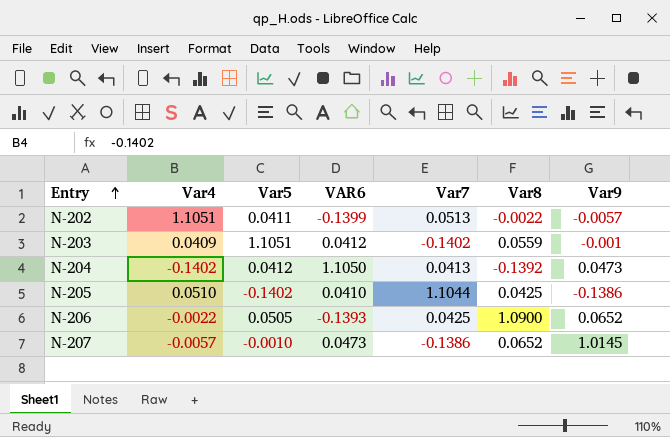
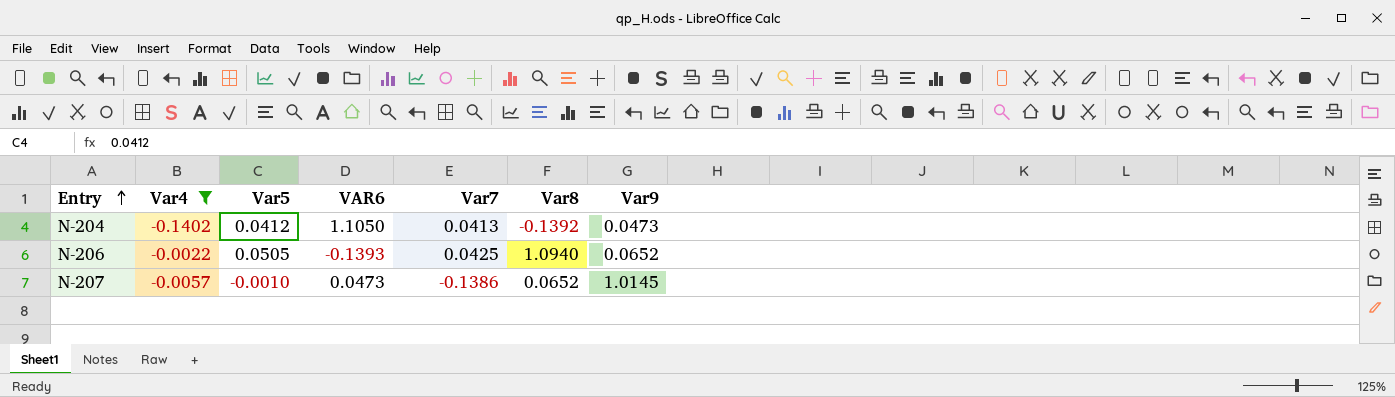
filter: none -> Var4 <= -0.0022
N-206 | Var8: 1.0900 -> 1.0940

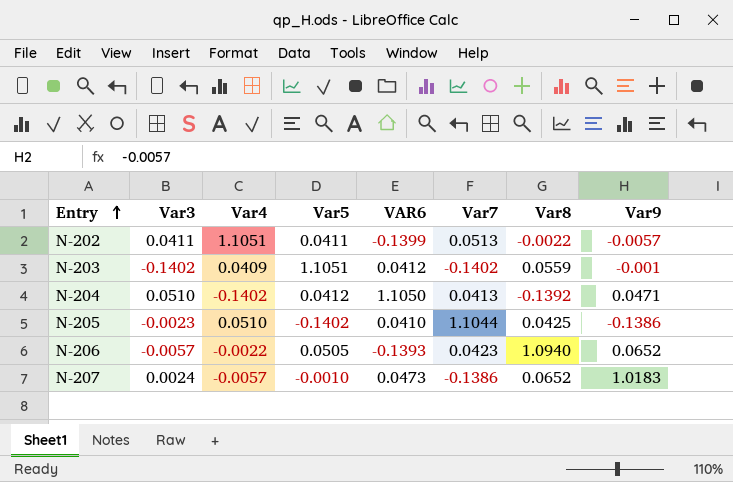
filter: Var4 <= -0.0022 -> none
column Var3 | position: none -> 2
N-204 | Var9: 0.0473 -> 0.0471
N-206 | Var7: 0.0425 -> 0.0423
N-207 | Var9: 1.0145 -> 1.0183

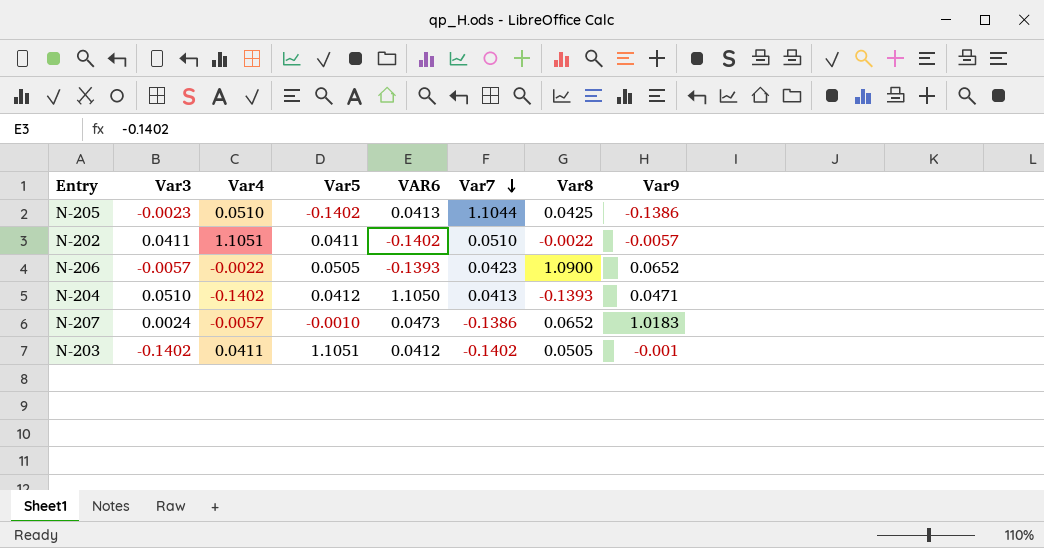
row order: Entry ascending -> Var7 descending
N-205 | VAR6: 0.0410 -> 0.0413
N-202 | VAR6: -0.1399 -> -0.1402
N-202 | Var7: 0.0513 -> 0.0510
N-206 | Var8: 1.0940 -> 1.0900
N-204 | Var8: -0.1392 -> -0.1393
N-203 | Var4: 0.0409 -> 0.0411
N-203 | Var8: 0.0559 -> 0.0505

